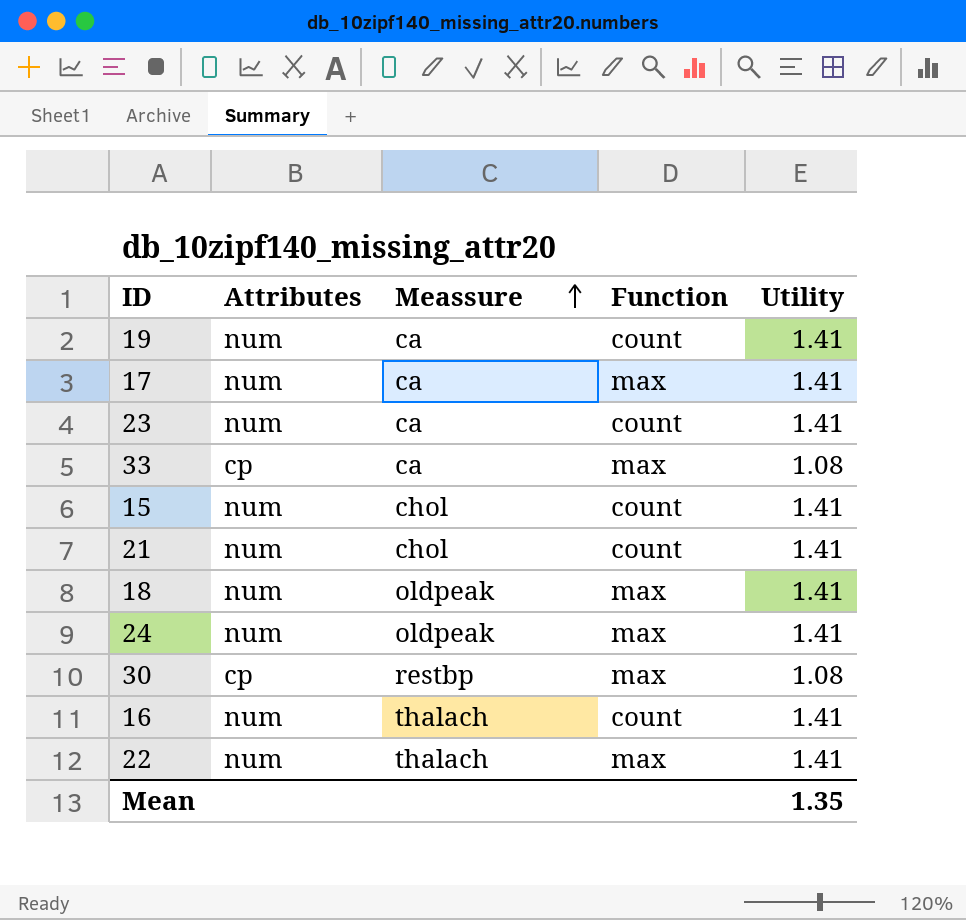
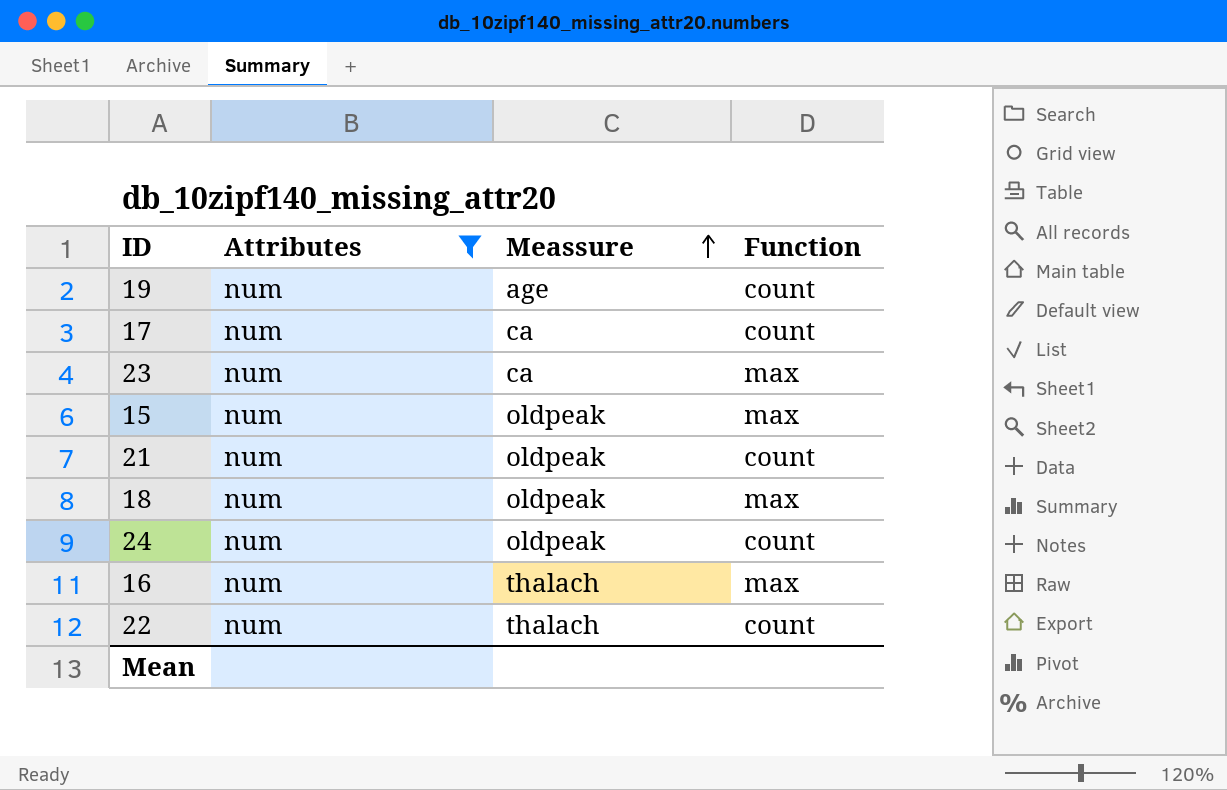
filter: none -> Attributes = num
column Utility | position: 5 -> none
19 | Meassure: ca -> age
17 | Function: max -> count
23 | Function: count -> max
15 | Meassure: chol -> oldpeak
15 | Function: count -> max
21 | Meassure: chol -> oldpeak
24 | Function: max -> count
16 | Function: count -> max
22 | Function: max -> count

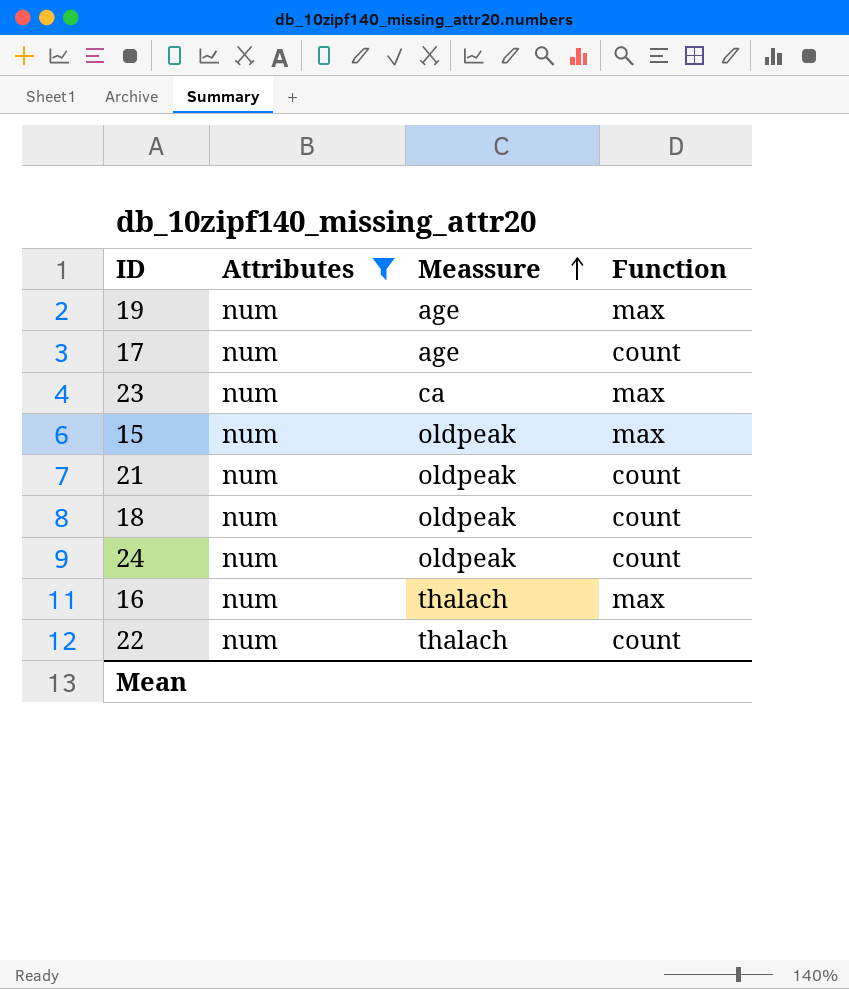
19 | Function: count -> max
17 | Meassure: ca -> age
18 | Function: max -> count

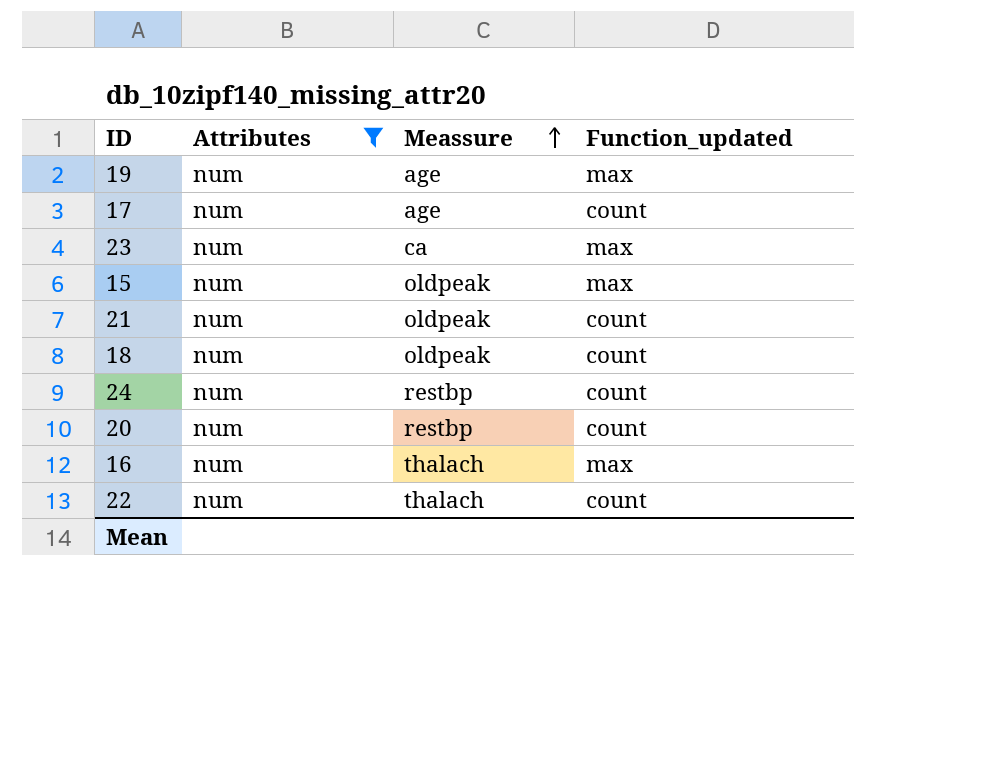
column name: Function -> Function_updated
24 | Meassure: oldpeak -> restbp
row 20: none -> num | restbp | count

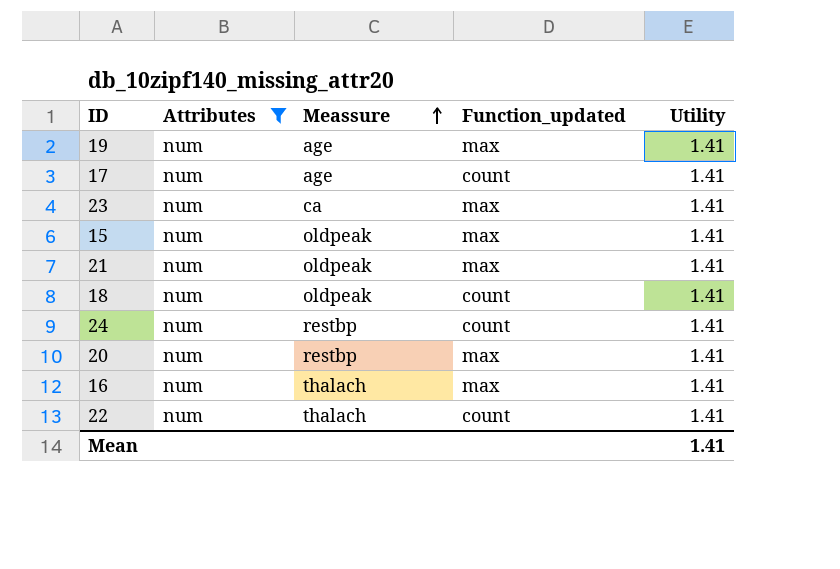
column Utility | position: none -> 5
21 | Function_updated: count -> max
20 | Function_updated: count -> max

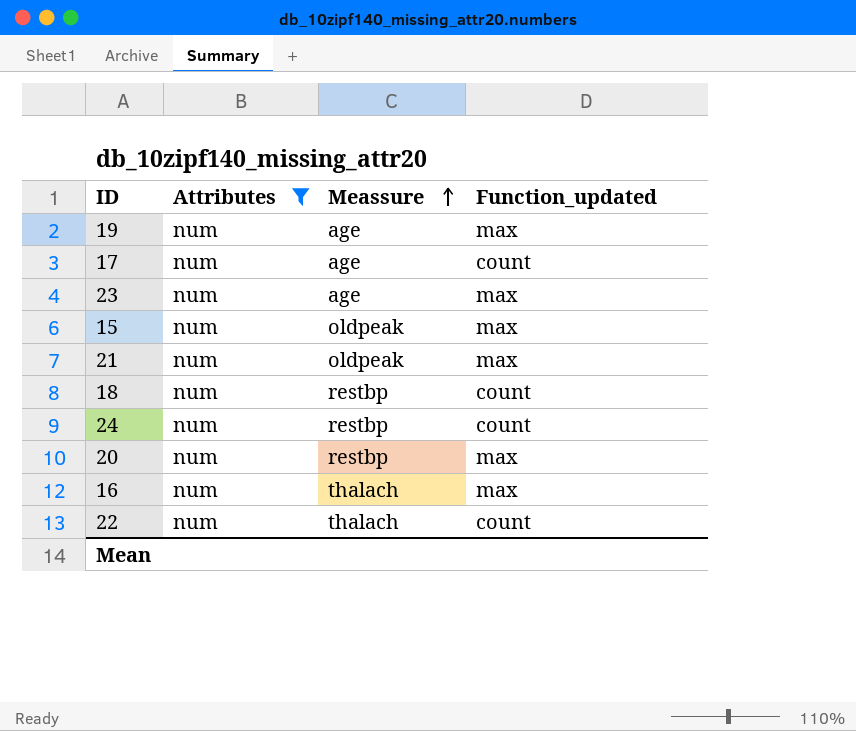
column Utility | position: 5 -> none
23 | Meassure: ca -> age
18 | Meassure: oldpeak -> restbp

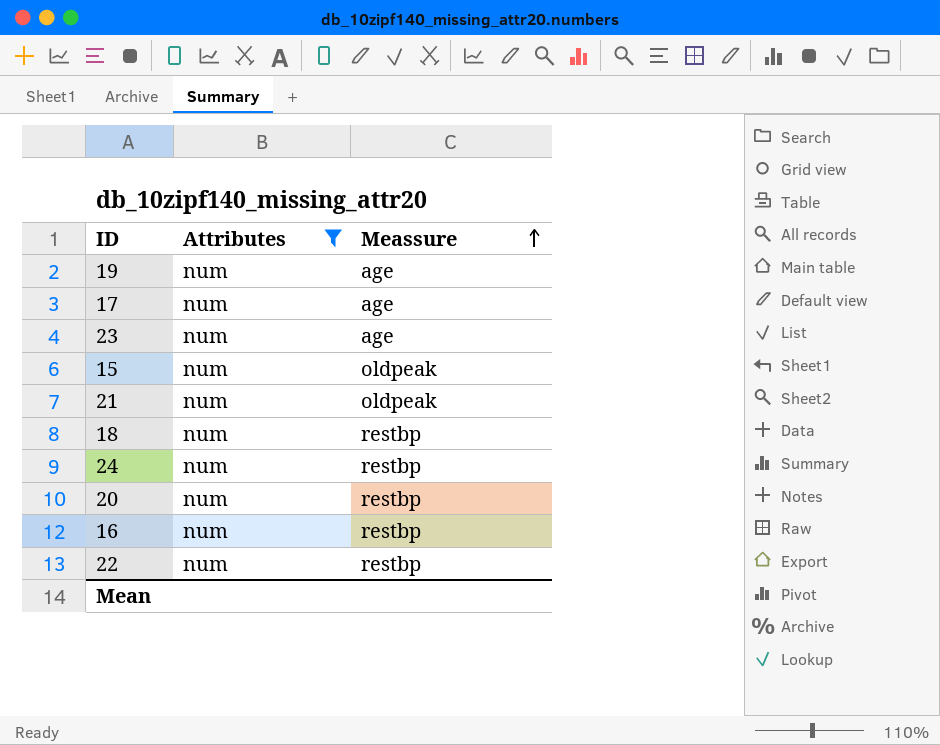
column Function_updated | position: 4 -> none
16 | Meassure: thalach -> restbp
22 | Meassure: thalach -> restbp

